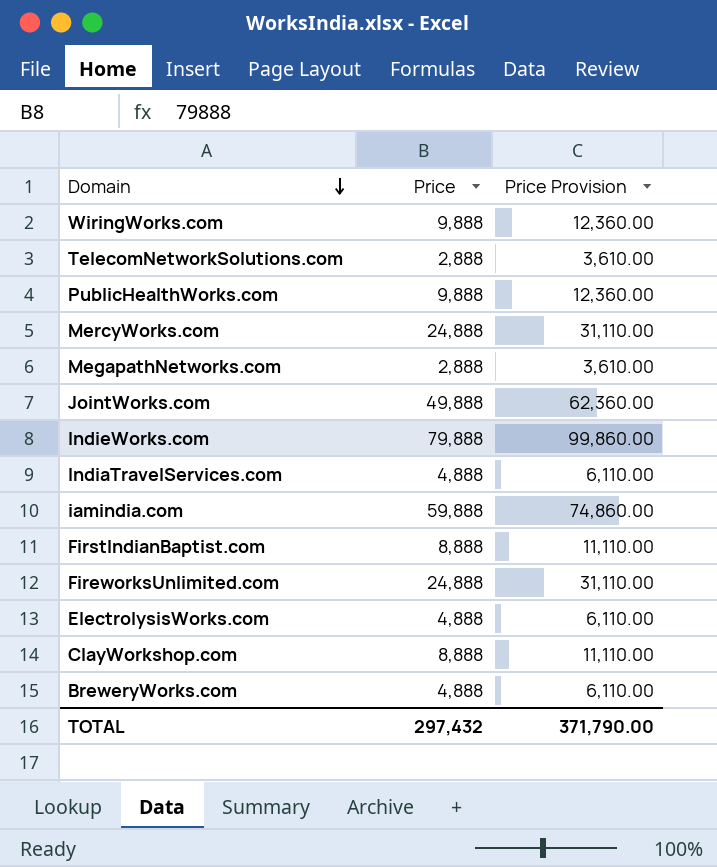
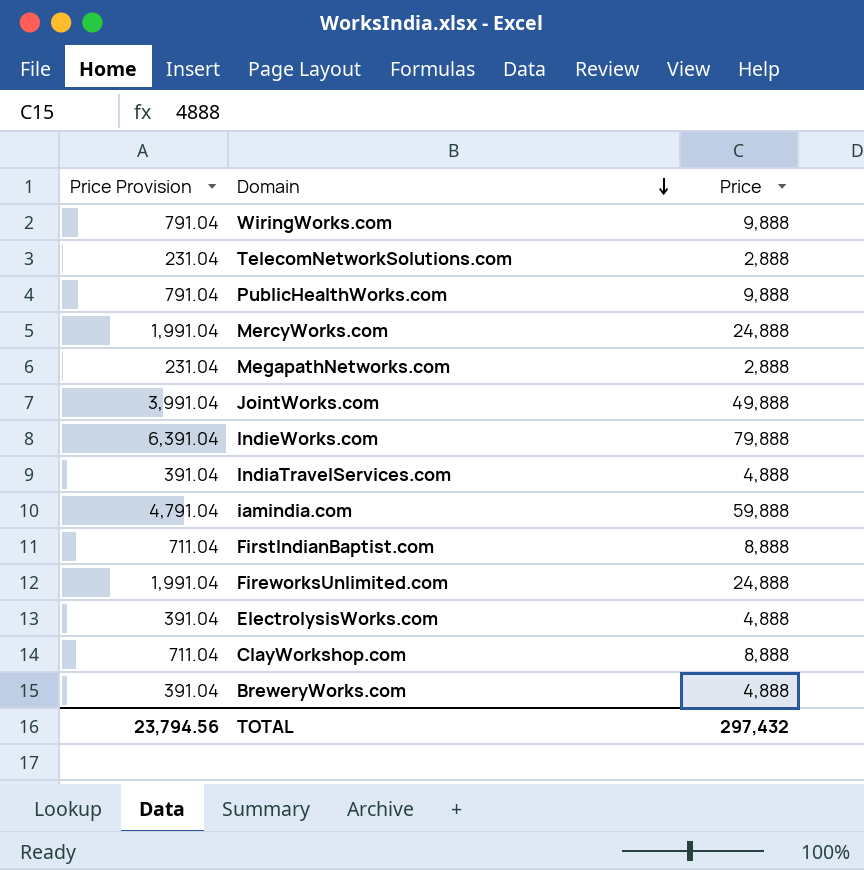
column Price Provision | formula: [Price] * 1.25 -> [Price] * 0.08
column Price Provision | position: 3 -> 1
TOTAL | Price Provision: 371,790.00 -> 23,794.56

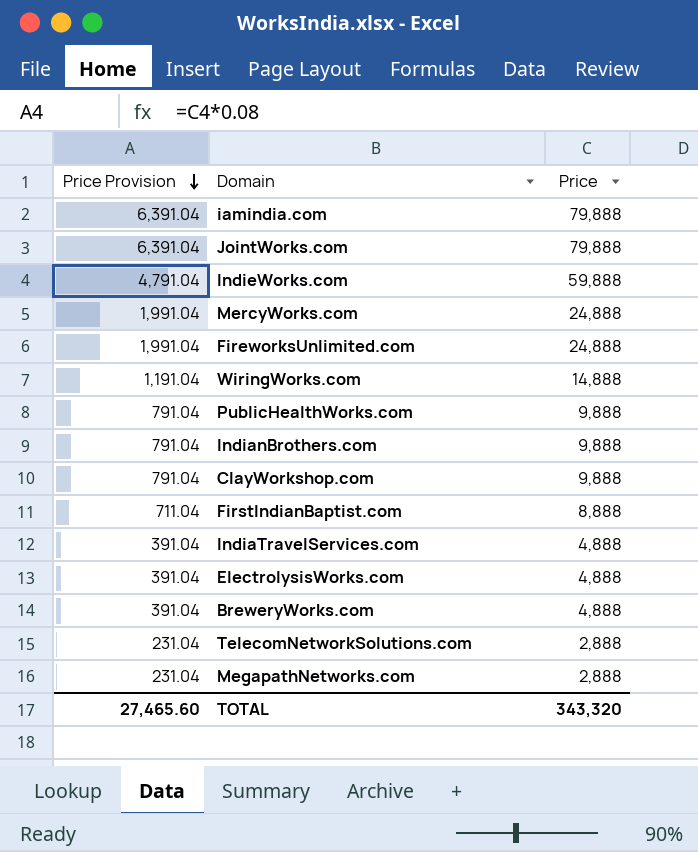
row order: Domain descending -> Price Provision descending
iamindia.com | Price Provision: 4,791.04 -> 6,391.04
iamindia.com | Price: 59,888 -> 79,888
JointWorks.com | Price Provision: 3,991.04 -> 6,391.04
JointWorks.com | Price: 49,888 -> 79,888
IndieWorks.com | Price Provision: 6,391.04 -> 4,791.04
IndieWorks.com | Price: 79,888 -> 59,888
WiringWorks.com | Price Provision: 791.04 -> 1,191.04
WiringWorks.com | Price: 9,888 -> 14,888
row IndianBrothers.com: none -> 791.04 | 9,888
ClayWorkshop.com | Price Provision: 711.04 -> 791.04
ClayWorkshop.com | Price: 8,888 -> 9,888
TOTAL | Price Provision: 23,794.56 -> 27,465.60
TOTAL | Price: 297,432 -> 343,320

